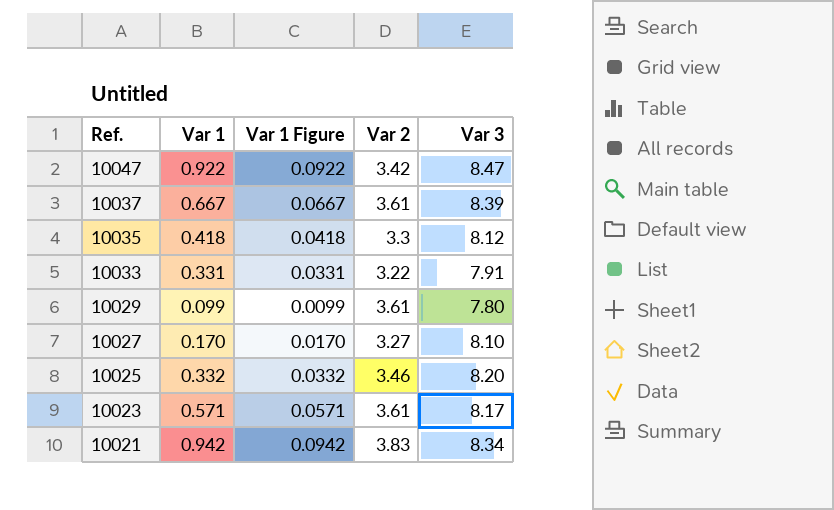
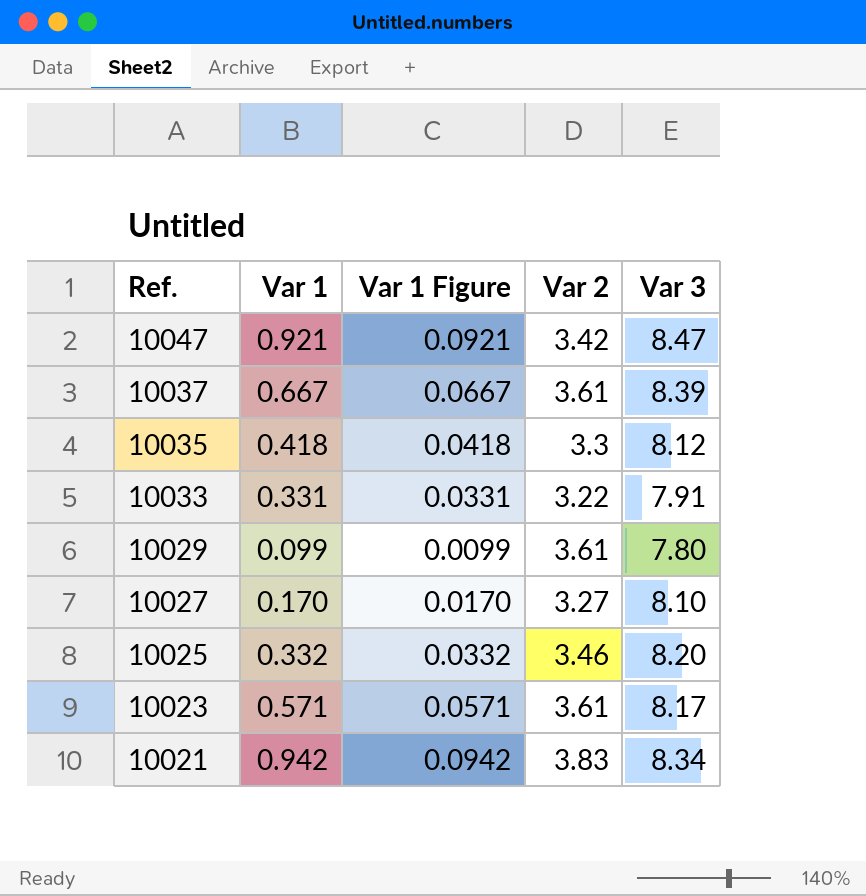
10047 | Var 1: 0.922 -> 0.921
10047 | Var 1 Figure: 0.0922 -> 0.0921

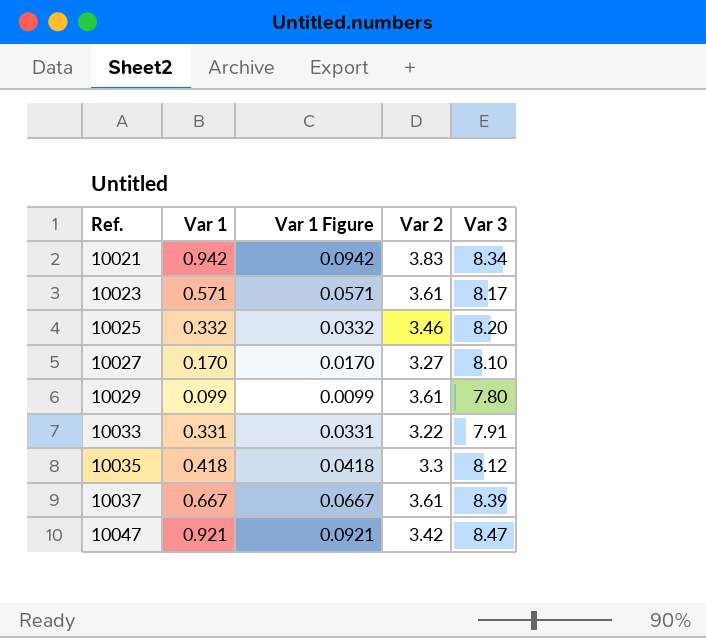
row order: Ref. descending -> Ref. ascending

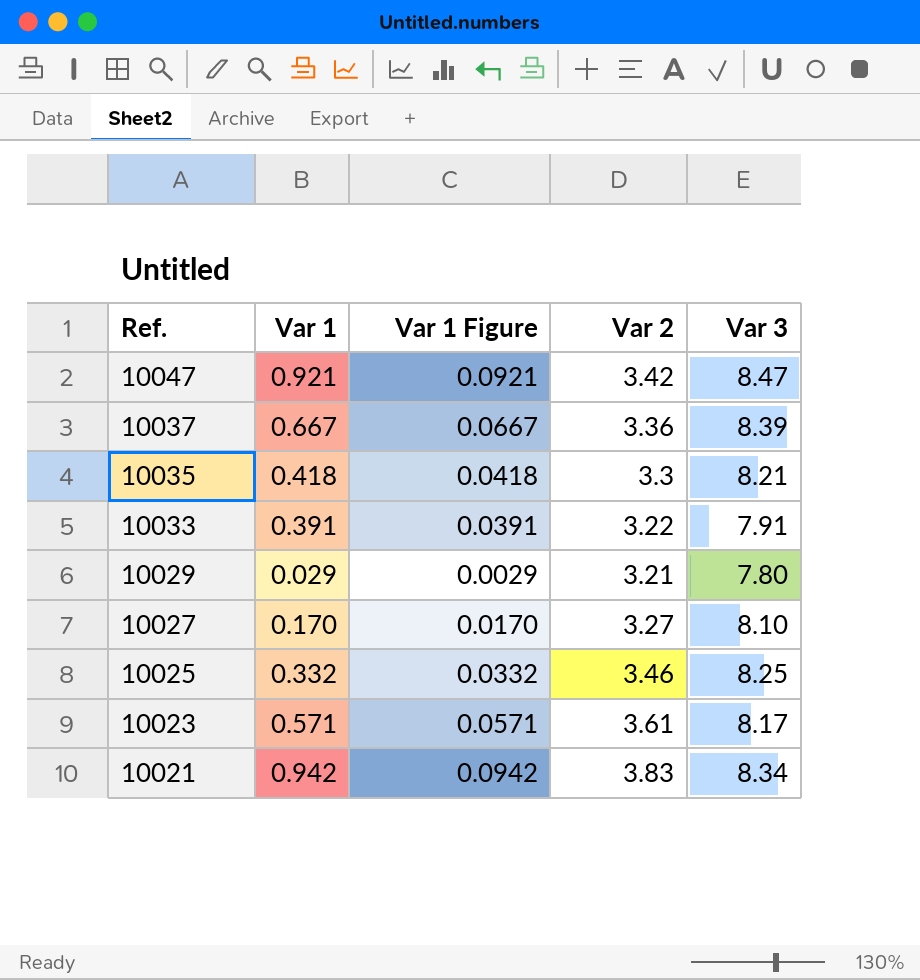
row order: Ref. ascending -> Ref. descending
10037 | Var 2: 3.61 -> 3.36
10035 | Var 3: 8.12 -> 8.21
10033 | Var 1: 0.331 -> 0.391
10033 | Var 1 Figure: 0.0331 -> 0.0391
10029 | Var 1: 0.099 -> 0.029
10029 | Var 1 Figure: 0.0099 -> 0.0029
10029 | Var 2: 3.61 -> 3.21
10025 | Var 3: 8.20 -> 8.25

